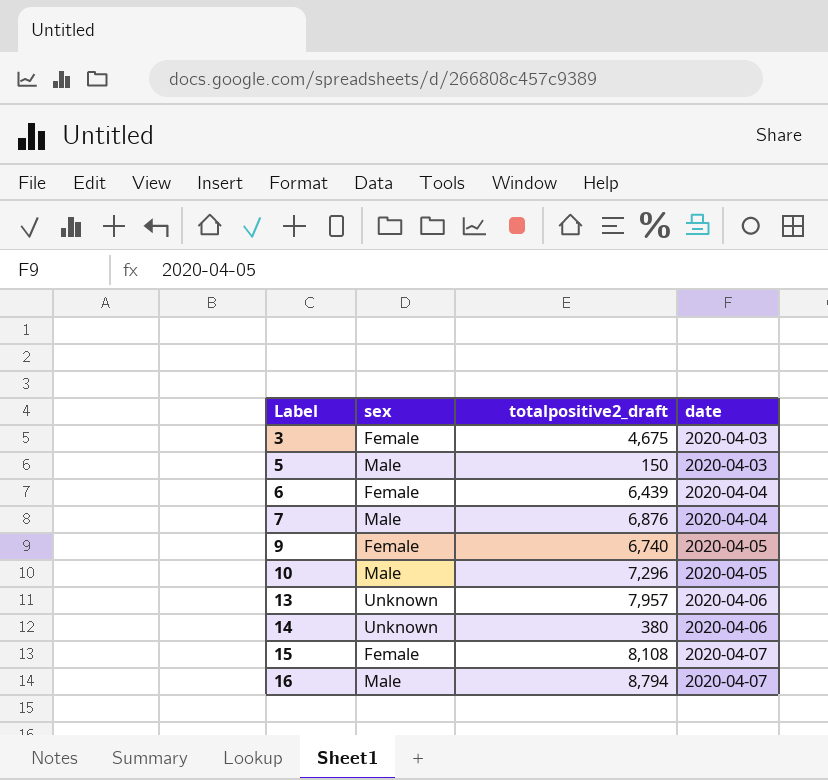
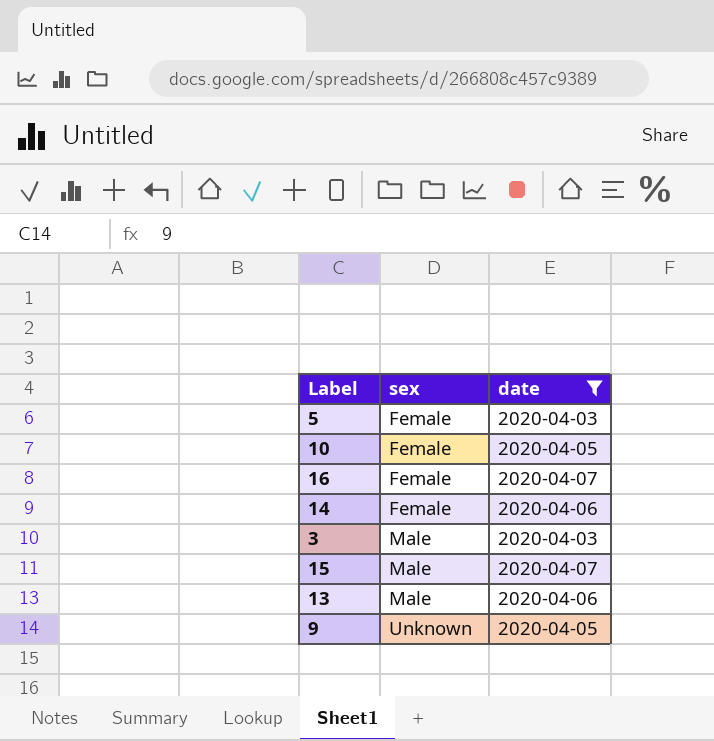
filter: none -> date != 2020-04-04
row order: Label ascending -> sex ascending
column totalpositive2_draft | position: 3 -> none
5 | sex: Male -> Female
10 | sex: Male -> Female
16 | sex: Male -> Female
14 | sex: Unknown -> Female
3 | sex: Female -> Male
15 | sex: Female -> Male
13 | sex: Unknown -> Male
9 | sex: Female -> Unknown

